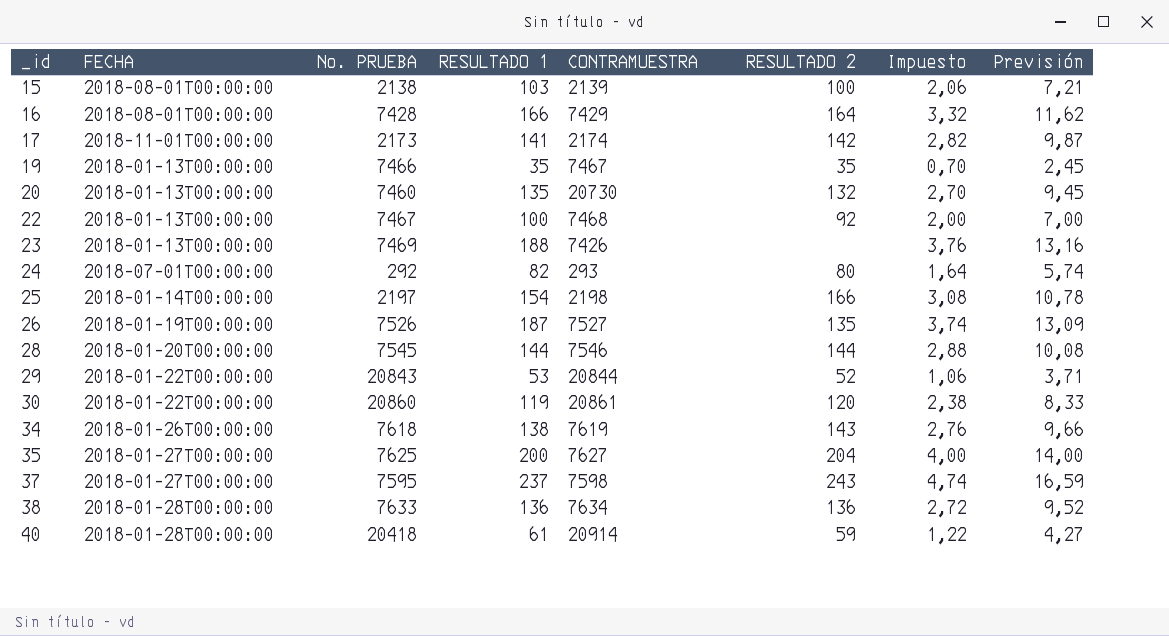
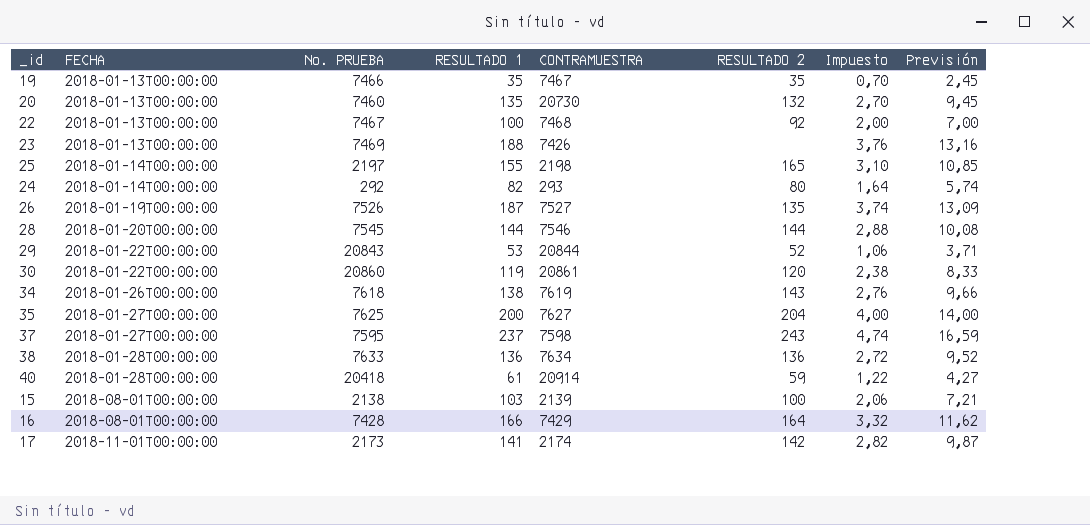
row order: _id ascending -> FECHA ascending
25 | RESULTADO 1: 154 -> 155
25 | RESULTADO 2: 166 -> 165
25 | Impuesto: 3,08 -> 3,10
25 | Previsión: 10,78 -> 10,85
24 | FECHA: 2018-07-01T00:00:00 -> 2018-01-14T00:00:00

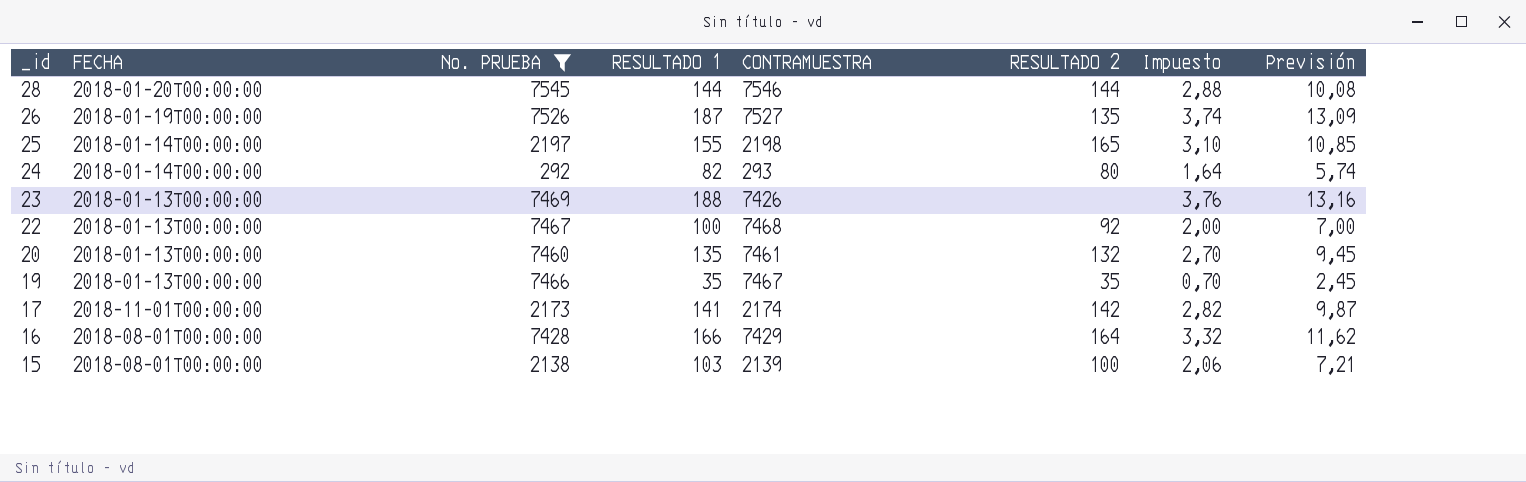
filter: none -> No. PRUEBA <= 7545
row order: FECHA ascending -> _id descending
20 | CONTRAMUESTRA: 20730 -> 7461

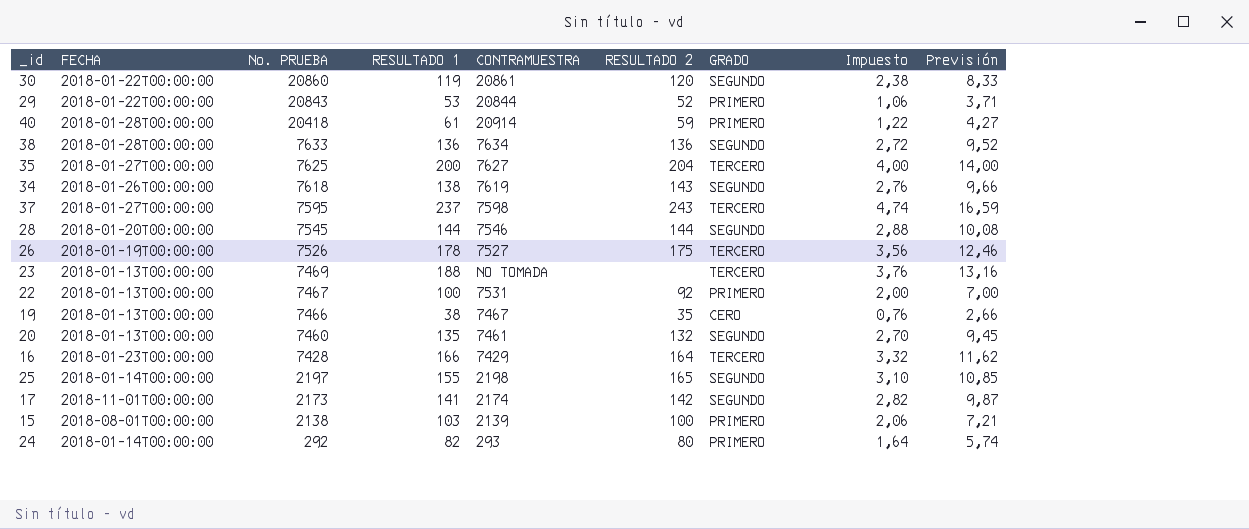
filter: No. PRUEBA <= 7545 -> none
row order: _id descending -> No. PRUEBA descending
column GRADO | position: none -> 7
26 | RESULTADO 1: 187 -> 178
26 | RESULTADO 2: 135 -> 175
26 | Impuesto: 3,74 -> 3,56
26 | Previsión: 13,09 -> 12,46
23 | CONTRAMUESTRA: 7426 -> NO TOMADA
22 | CONTRAMUESTRA: 7468 -> 7531
19 | RESULTADO 1: 35 -> 38
19 | Impuesto: 0,70 -> 0,76
19 | Previsión: 2,45 -> 2,66
16 | FECHA: 2018-08-01T00:00:00 -> 2018-01-23T00:00:00

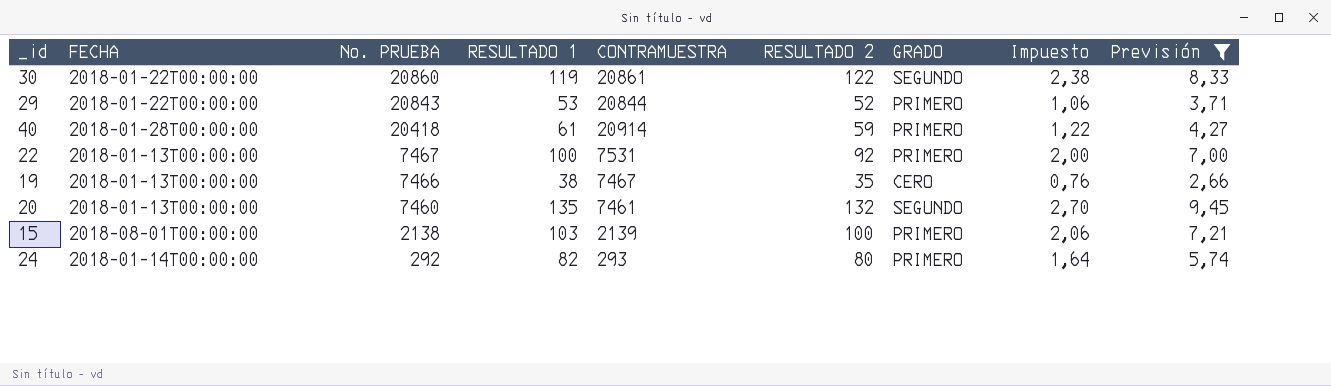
filter: none -> Previsión <= 9,45
30 | RESULTADO 2: 120 -> 122

